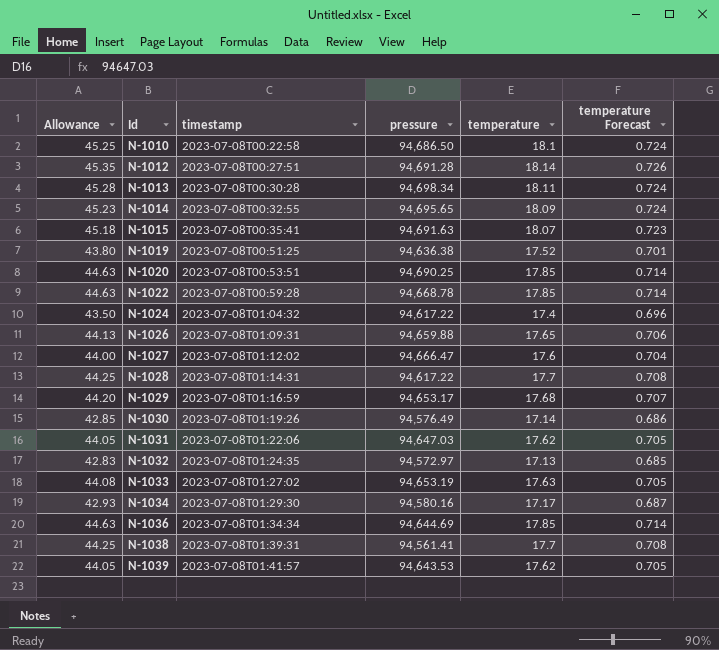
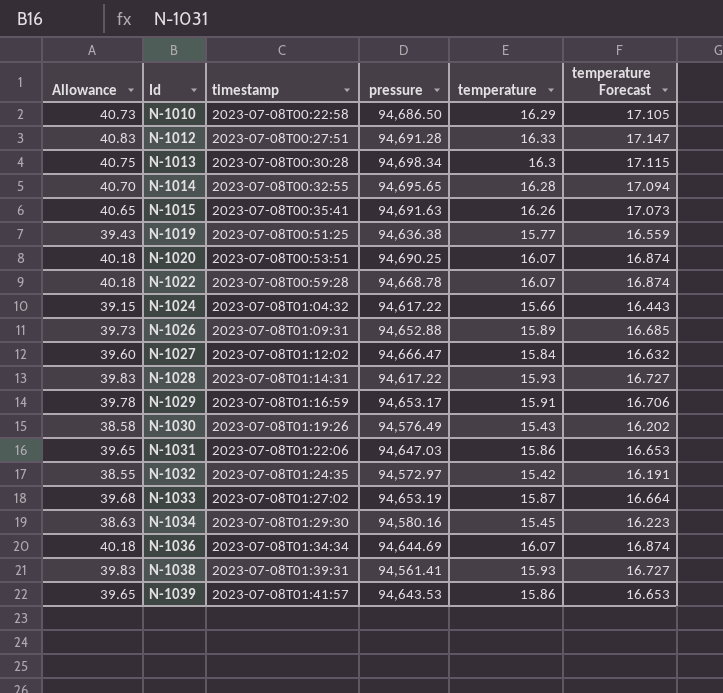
column temperature Forecast | formula: [temperature] * 0.04 -> [temperature] * 1.05
N-1010 | Allowance: 45.25 -> 40.73
N-1010 | temperature: 18.1 -> 16.29
N-1012 | Allowance: 45.35 -> 40.83
N-1012 | temperature: 18.14 -> 16.33
N-1013 | Allowance: 45.28 -> 40.75
N-1013 | temperature: 18.11 -> 16.3
N-1014 | Allowance: 45.23 -> 40.70
N-1014 | temperature: 18.09 -> 16.28
N-1015 | Allowance: 45.18 -> 40.65
N-1015 | temperature: 18.07 -> 16.26
N-1019 | Allowance: 43.80 -> 39.43
N-1019 | temperature: 17.52 -> 15.77
N-1020 | Allowance: 44.63 -> 40.18
N-1020 | temperature: 17.85 -> 16.07
N-1022 | Allowance: 44.63 -> 40.18
N-1022 | temperature: 17.85 -> 16.07
N-1024 | Allowance: 43.50 -> 39.15
N-1024 | temperature: 17.4 -> 15.66
N-1026 | Allowance: 44.13 -> 39.73
N-1026 | pressure: 94,659.88 -> 94,652.88
N-1026 | temperature: 17.65 -> 15.89
N-1027 | Allowance: 44.00 -> 39.60
N-1027 | temperature: 17.6 -> 15.84
N-1028 | Allowance: 44.25 -> 39.83
N-1028 | temperature: 17.7 -> 15.93
N-1029 | Allowance: 44.20 -> 39.78
N-1029 | temperature: 17.68 -> 15.91
N-1030 | Allowance: 42.85 -> 38.58
N-1030 | temperature: 17.14 -> 15.43
N-1031 | Allowance: 44.05 -> 39.65
N-1031 | temperature: 17.62 -> 15.86
N-1032 | Allowance: 42.83 -> 38.55
N-1032 | temperature: 17.13 -> 15.42
N-1033 | Allowance: 44.08 -> 39.68
N-1033 | temperature: 17.63 -> 15.87
N-1034 | Allowance: 42.93 -> 38.63
N-1034 | temperature: 17.17 -> 15.45
N-1036 | Allowance: 44.63 -> 40.18
N-1036 | temperature: 17.85 -> 16.07
N-1038 | Allowance: 44.25 -> 39.83
N-1038 | temperature: 17.7 -> 15.93
N-1039 | Allowance: 44.05 -> 39.65
N-1039 | temperature: 17.62 -> 15.86

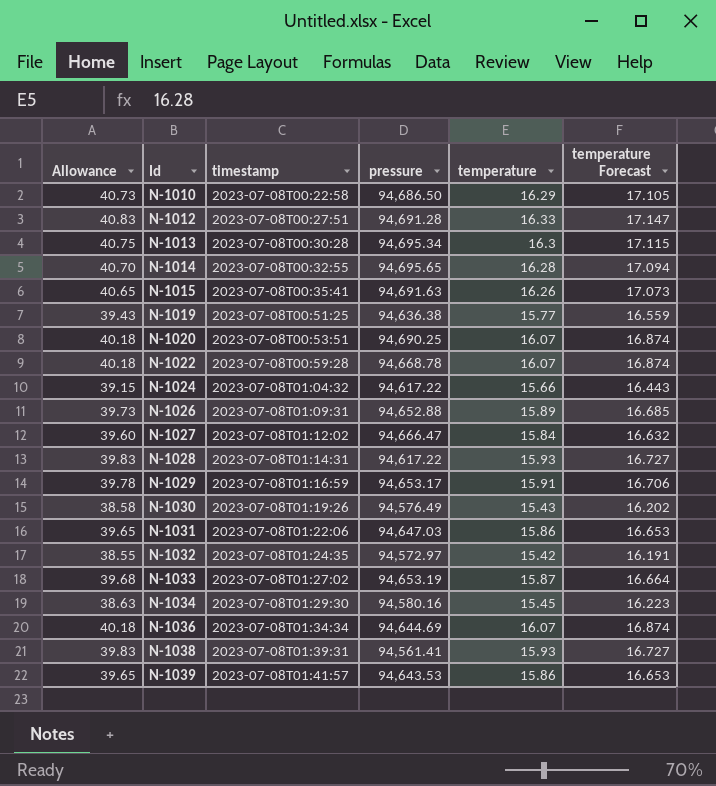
N-1013 | pressure: 94,698.34 -> 94,695.34

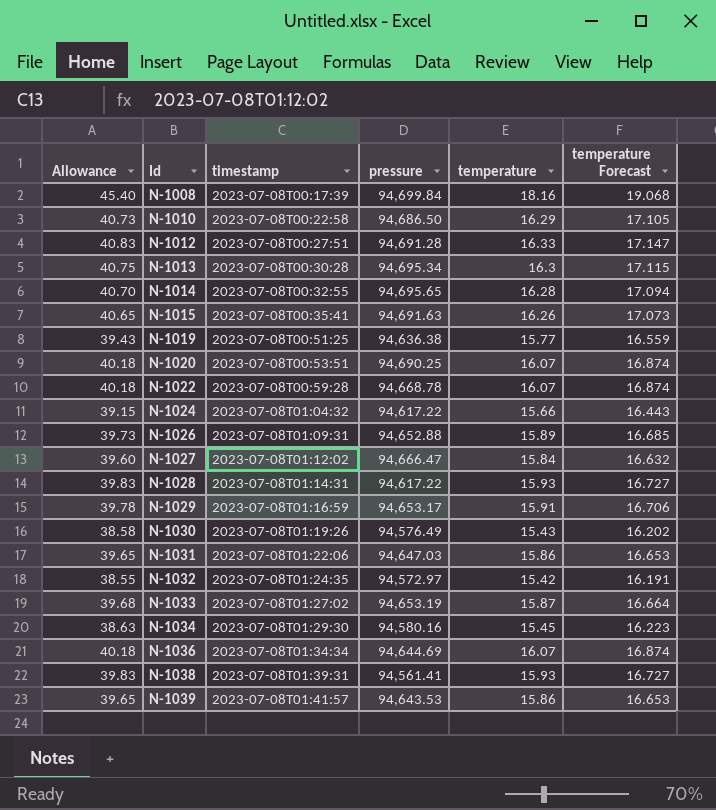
row N-1008: none -> 45.40 | 2023-07-08T00:17:39 | 94,699.84 | 18.16 | 19.068

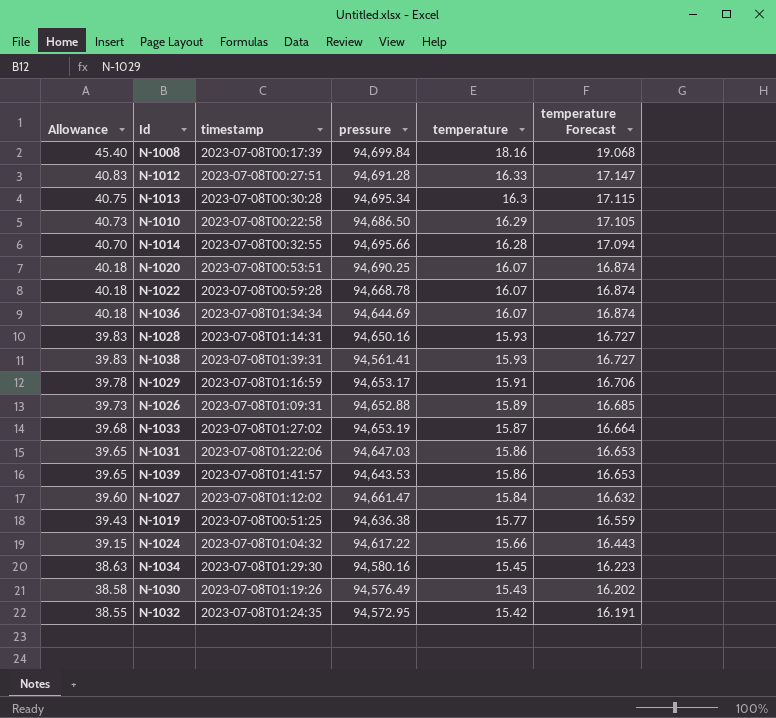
row order: Id ascending -> Allowance descending
row N-1015: 40.65 | 2023-07-08T00:35:41 | 94,691.63 | 16.26 | 17.073 -> none
N-1014 | pressure: 94,695.65 -> 94,695.66
N-1028 | pressure: 94,617.22 -> 94,650.16
N-1027 | pressure: 94,666.47 -> 94,661.47
N-1032 | pressure: 94,572.97 -> 94,572.95

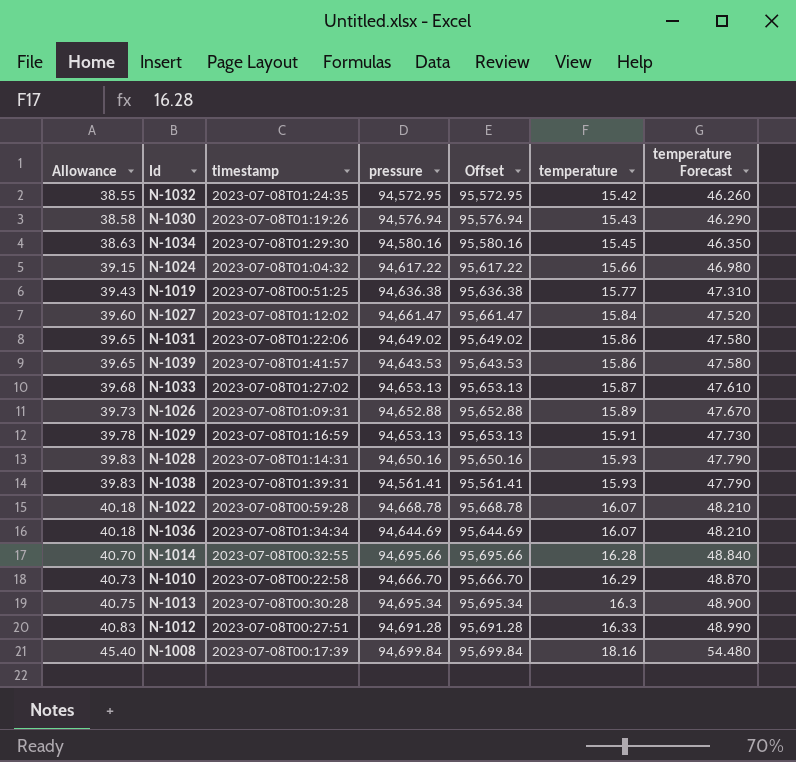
row order: Allowance descending -> Allowance ascending
column Offset | formula: none -> [pressure] + 1000
column temperature Forecast | formula: [temperature] * 1.05 -> [temperature] * 3
row N-1020: 40.18 | 2023-07-08T00:53:51 | 94,690.25 | 16.07 | 16.874 -> none
N-1030 | pressure: 94,576.49 -> 94,576.94
N-1031 | pressure: 94,647.03 -> 94,649.02
N-1033 | pressure: 94,653.19 -> 94,653.13
N-1029 | pressure: 94,653.17 -> 94,653.13
N-1010 | pressure: 94,686.50 -> 94,666.70

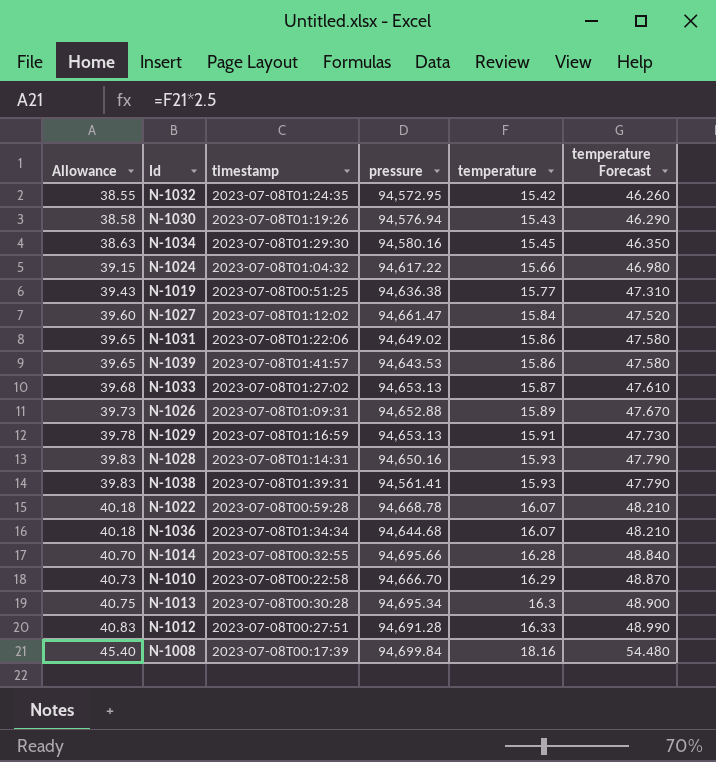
column Offset | formula: [pressure] + 1000 -> none
N-1036 | pressure: 94,644.69 -> 94,644.68

